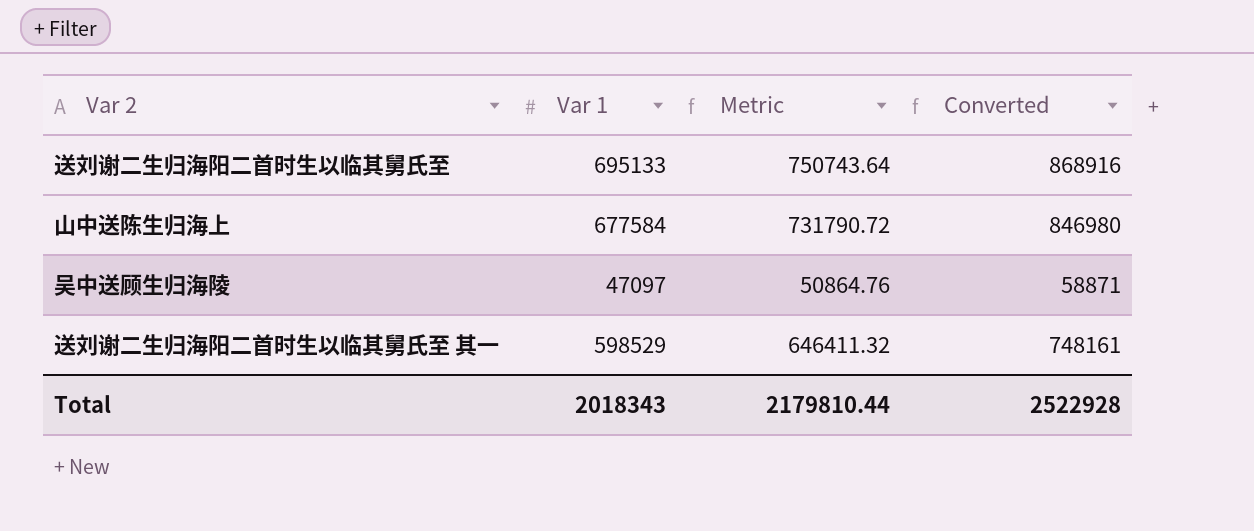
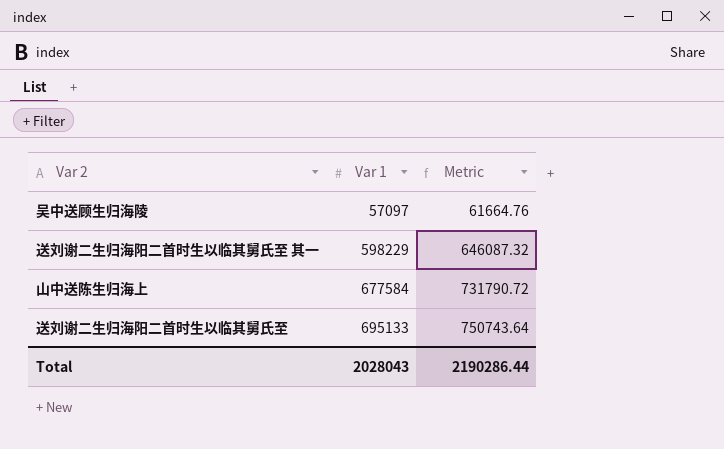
row order: none -> Var 1 ascending
column Converted | formula: [Var 1] * 1.25 -> none
吴中送顾生归海陵 | Var 1: 47097 -> 57097
吴中送顾生归海陵 | Metric: 50864.76 -> 61664.76
送刘谢二生归海阳二首时生以临其舅氏至 其一 | Var 1: 598529 -> 598229
送刘谢二生归海阳二首时生以临其舅氏至 其一 | Metric: 646411.32 -> 646087.32
Total | Var 1: 2018343 -> 2028043
Total | Metric: 2179810.44 -> 2190286.44

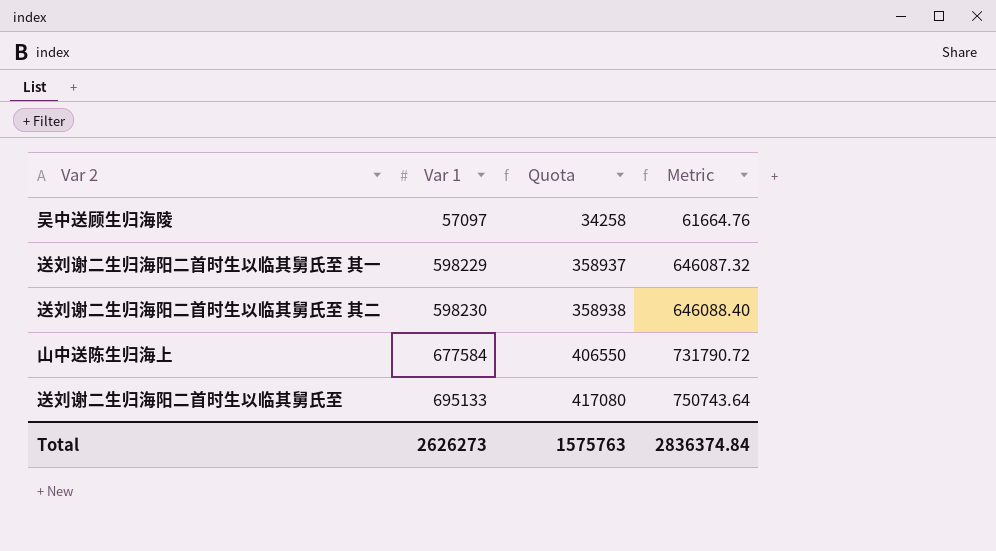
column Quota | formula: none -> [Var 1] * 0.6
row 送刘谢二生归海阳二首时生以临其舅氏至 其二: none -> 598230 | 358938 | 646088.40
Total | Var 1: 2028043 -> 2626273
Total | Metric: 2190286.44 -> 2836374.84

